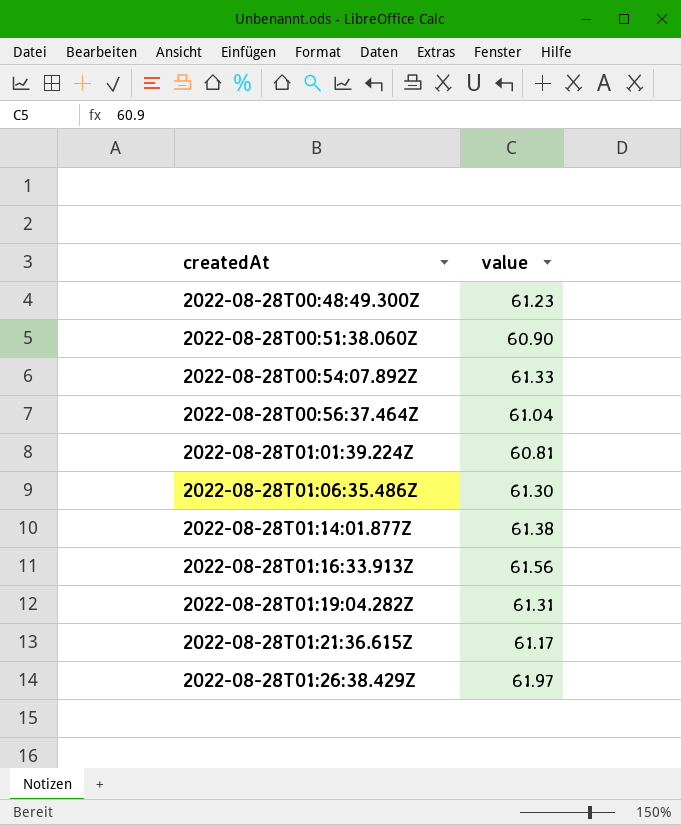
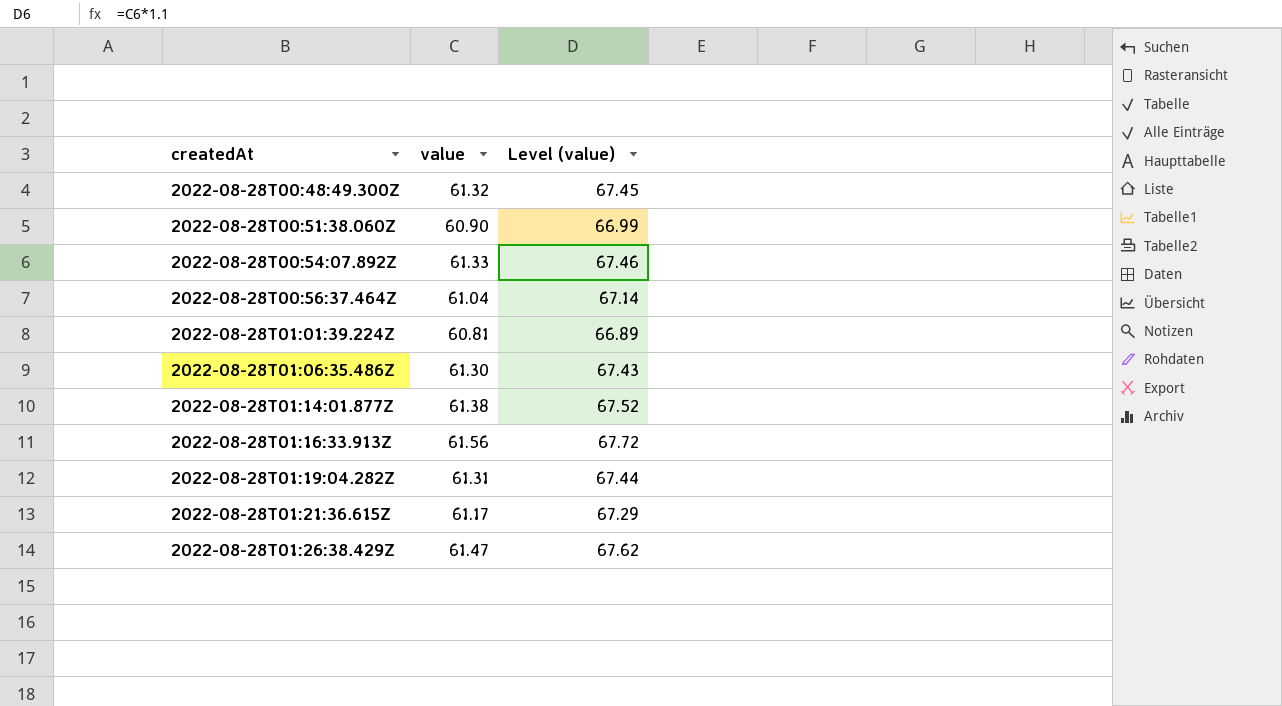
column Level (value) | formula: none -> [value] * 1.1
2022-08-28T00:48:49.300Z | value: 61.23 -> 61.32
2022-08-28T01:26:38.429Z | value: 61.97 -> 61.47

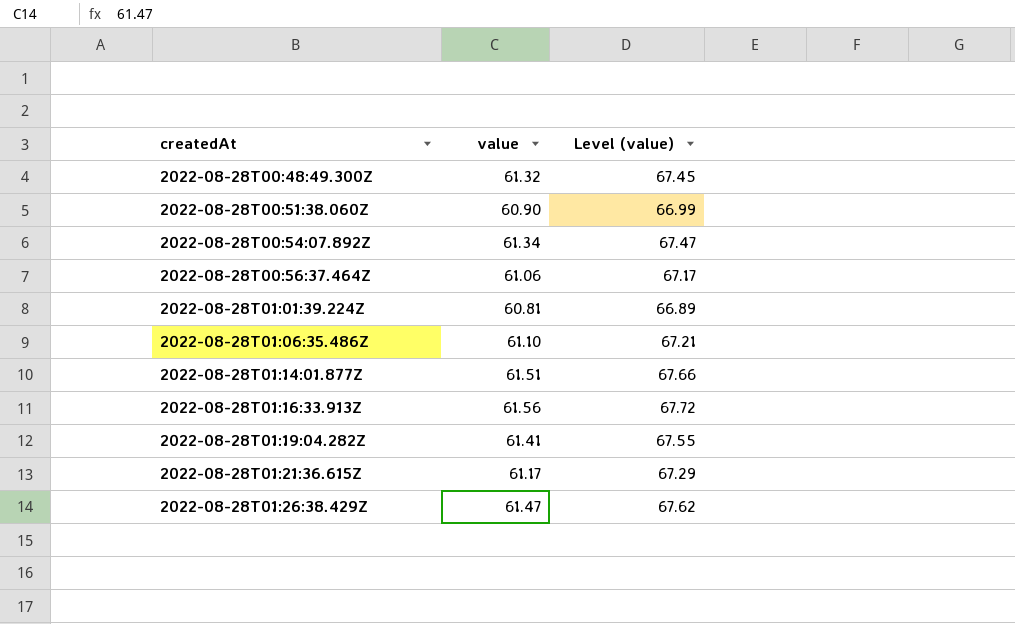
2022-08-28T00:54:07.892Z | value: 61.33 -> 61.34
2022-08-28T00:54:07.892Z | Level (value): 67.46 -> 67.47
2022-08-28T00:56:37.464Z | value: 61.04 -> 61.06
2022-08-28T00:56:37.464Z | Level (value): 67.14 -> 67.17
2022-08-28T01:06:35.486Z | value: 61.30 -> 61.10
2022-08-28T01:06:35.486Z | Level (value): 67.43 -> 67.21
2022-08-28T01:14:01.877Z | value: 61.38 -> 61.51
2022-08-28T01:14:01.877Z | Level (value): 67.52 -> 67.66
2022-08-28T01:19:04.282Z | value: 61.31 -> 61.41
2022-08-28T01:19:04.282Z | Level (value): 67.44 -> 67.55

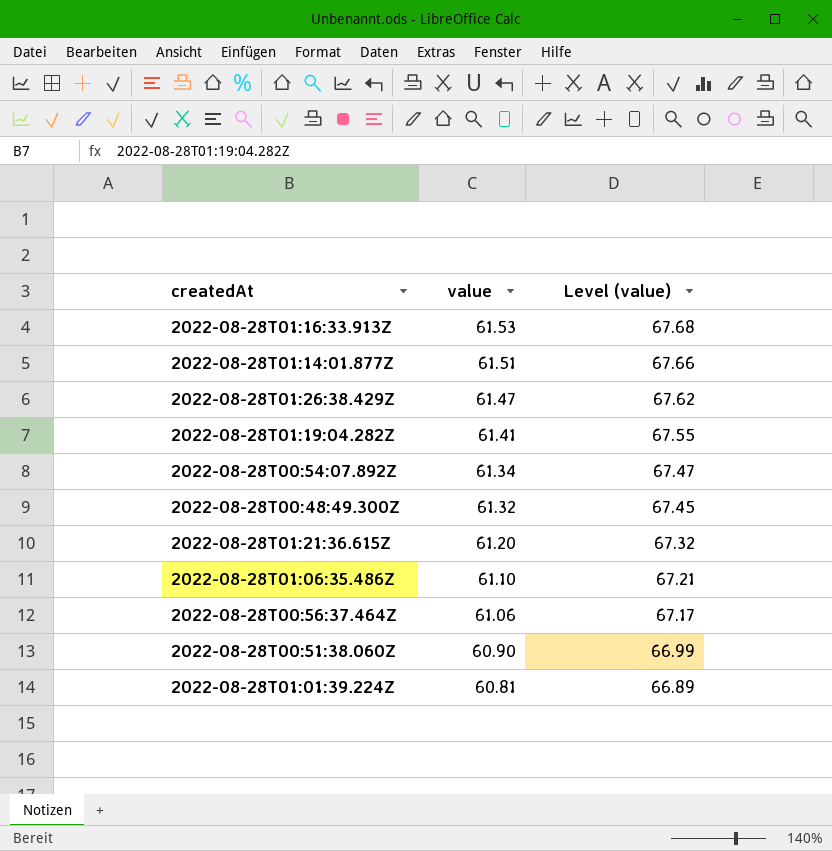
row order: createdAt ascending -> value descending
2022-08-28T01:16:33.913Z | value: 61.56 -> 61.53
2022-08-28T01:16:33.913Z | Level (value): 67.72 -> 67.68
2022-08-28T01:21:36.615Z | value: 61.17 -> 61.20
2022-08-28T01:21:36.615Z | Level (value): 67.29 -> 67.32

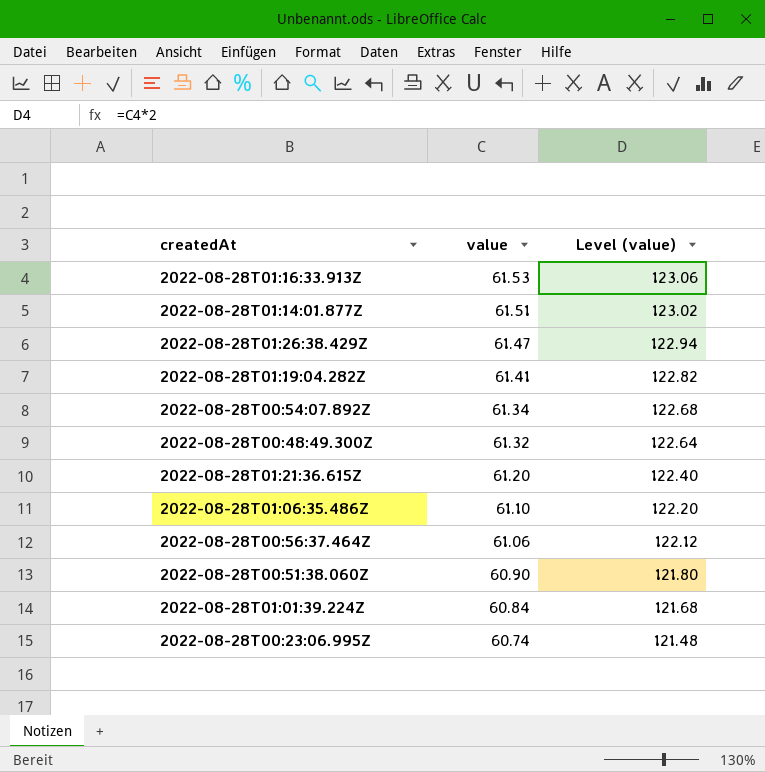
column Level (value) | formula: [value] * 1.1 -> [value] * 2
2022-08-28T01:01:39.224Z | value: 60.81 -> 60.84
row 2022-08-28T00:23:06.995Z: none -> 60.74 | 121.48

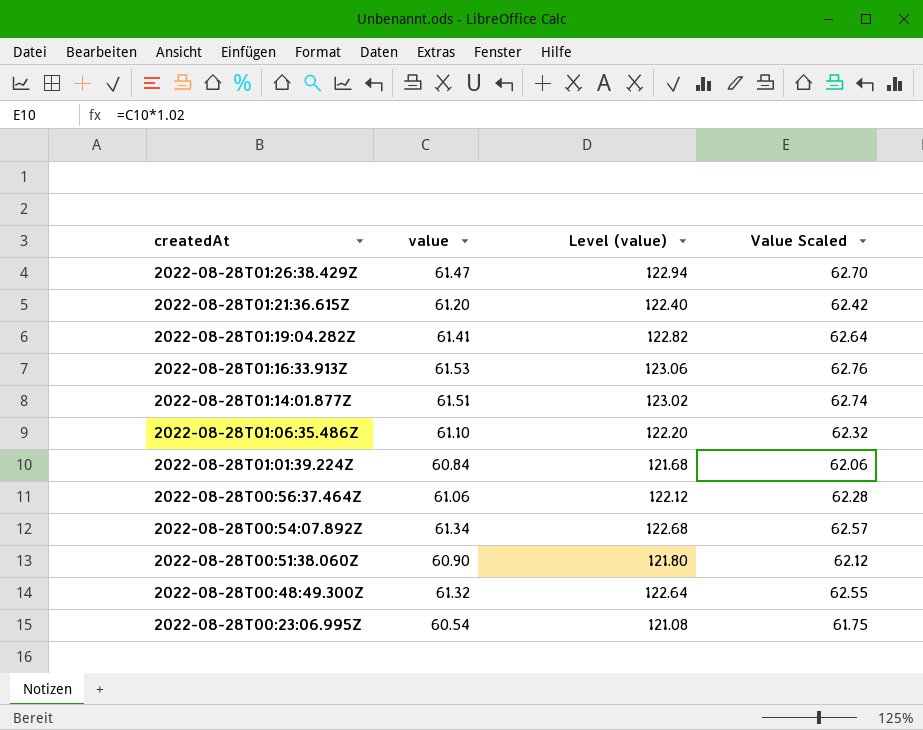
row order: value descending -> createdAt descending
column Value Scaled | formula: none -> [value] * 1.02
2022-08-28T00:23:06.995Z | value: 60.74 -> 60.54
2022-08-28T00:23:06.995Z | Level (value): 121.48 -> 121.08

